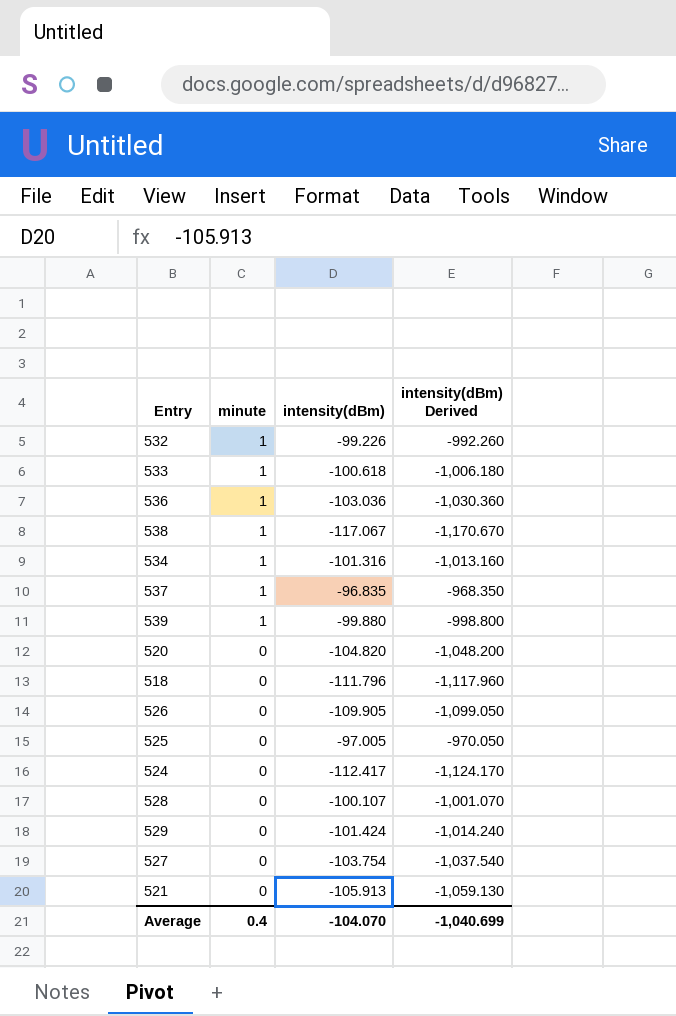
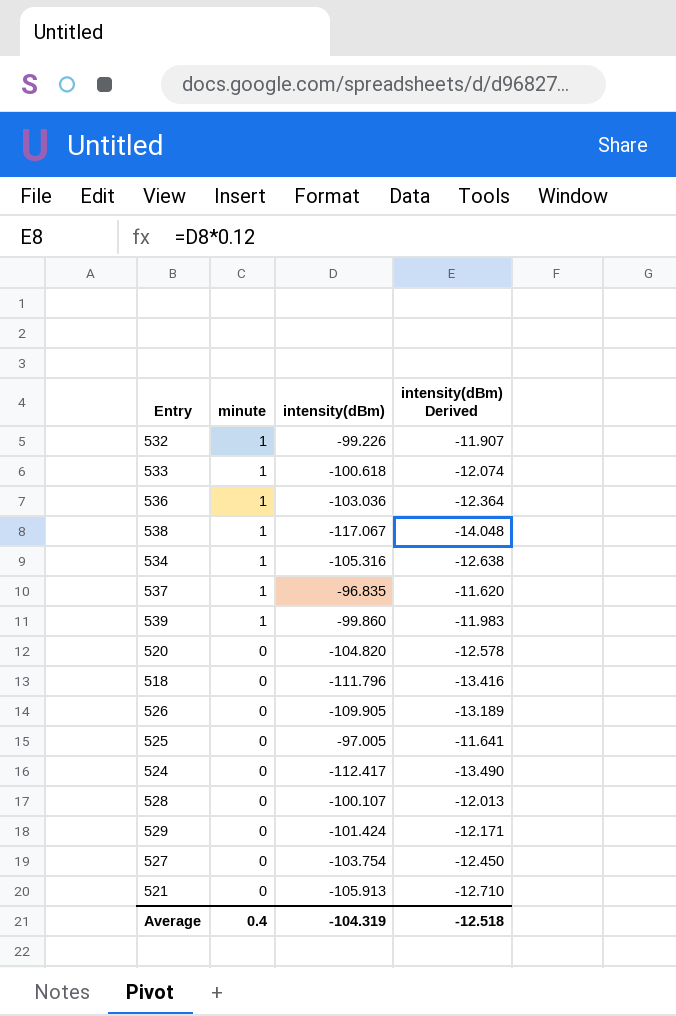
column intensity(dBm) Derived | formula: [intensity(dBm)] * 10 -> [intensity(dBm)] * 0.12
534 | intensity(dBm): -101.316 -> -105.316
539 | intensity(dBm): -99.880 -> -99.860
Average | intensity(dBm): -104.070 -> -104.319
Average | intensity(dBm) Derived: -1,040.699 -> -12.518

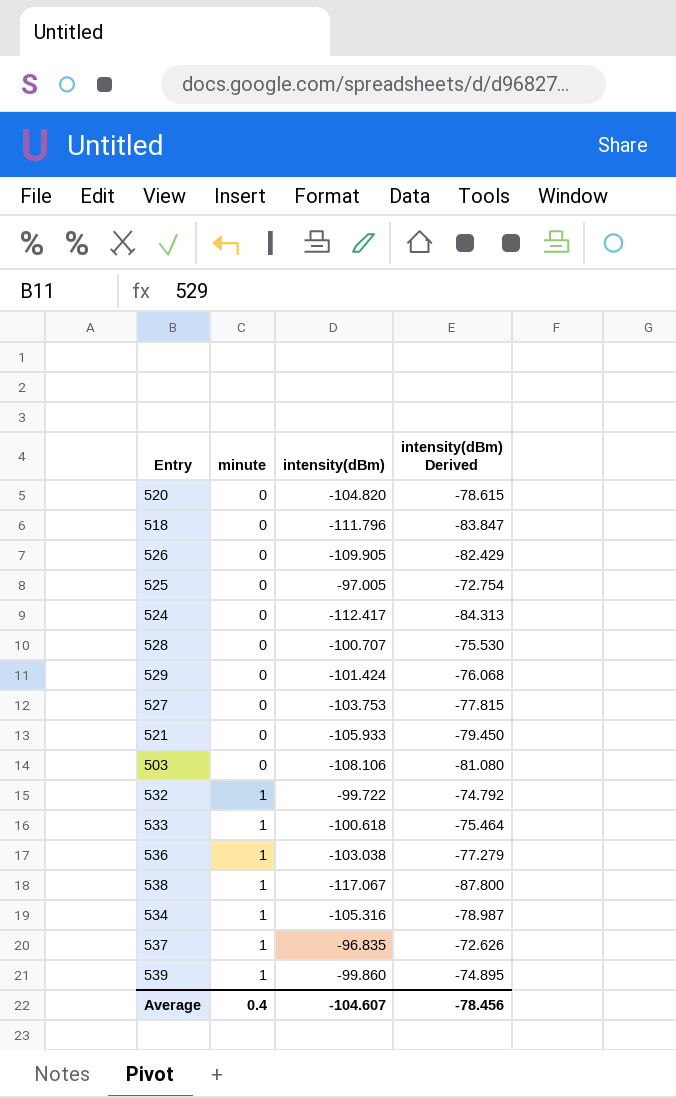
row order: minute descending -> minute ascending
column intensity(dBm) Derived | formula: [intensity(dBm)] * 0.12 -> [intensity(dBm)] * 0.75
528 | intensity(dBm): -100.107 -> -100.707
527 | intensity(dBm): -103.754 -> -103.753
521 | intensity(dBm): -105.913 -> -105.933
row 503: none -> 0 | -108.106 | -81.080
532 | intensity(dBm): -99.226 -> -99.722
536 | intensity(dBm): -103.036 -> -103.038
Average | intensity(dBm): -104.319 -> -104.607
Average | intensity(dBm) Derived: -12.518 -> -78.456

